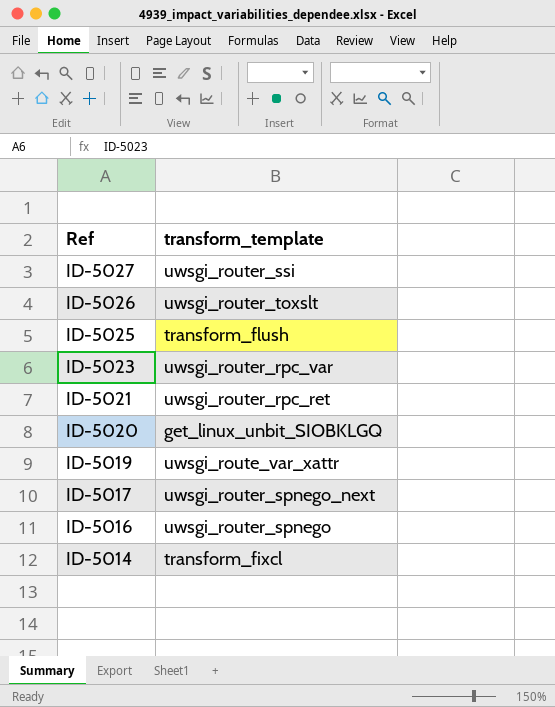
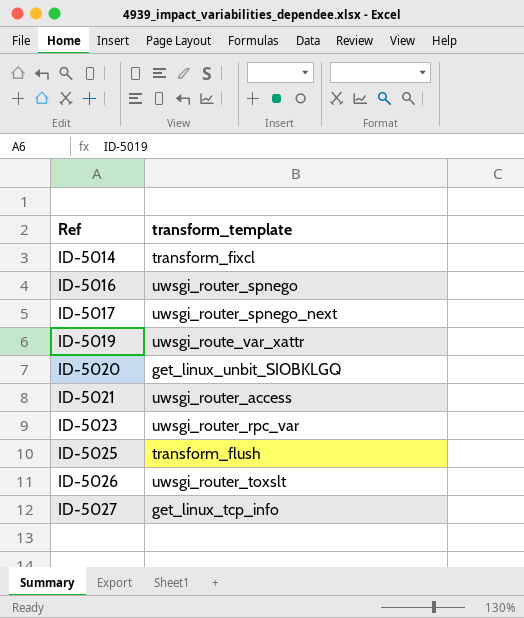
row order: Ref descending -> Ref ascending
ID-5021 | transform_template: uwsgi_router_rpc_ret -> uwsgi_router_access
ID-5027 | transform_template: uwsgi_router_ssi -> get_linux_tcp_info

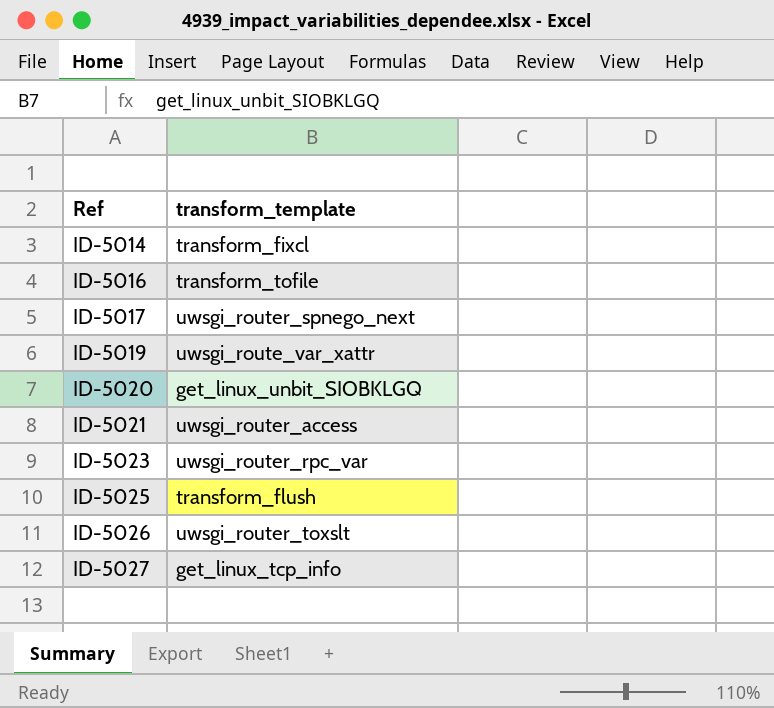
ID-5016 | transform_template: uwsgi_router_spnego -> transform_tofile

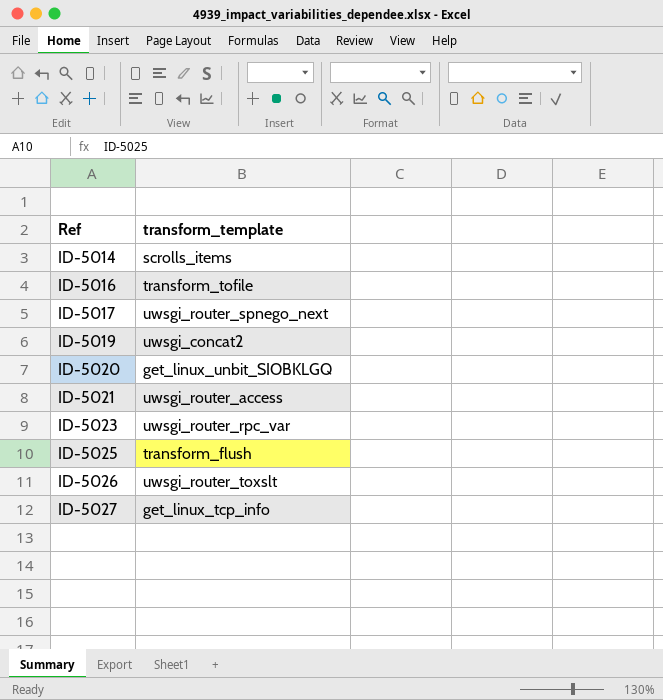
ID-5014 | transform_template: transform_fixcl -> scrolls_items
ID-5019 | transform_template: uwsgi_route_var_xattr -> uwsgi_concat2

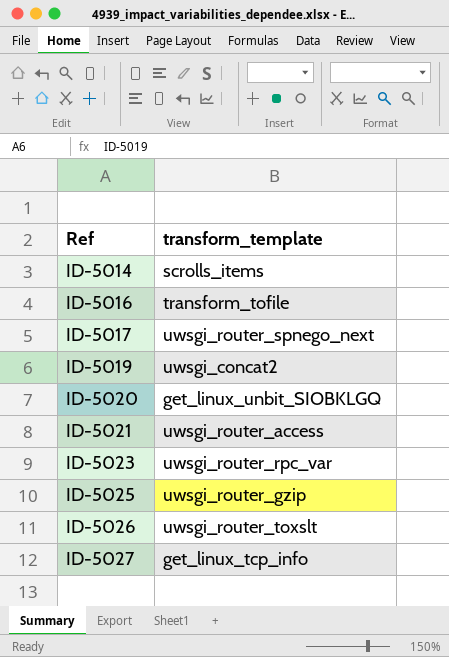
ID-5025 | transform_template: transform_flush -> uwsgi_router_gzip

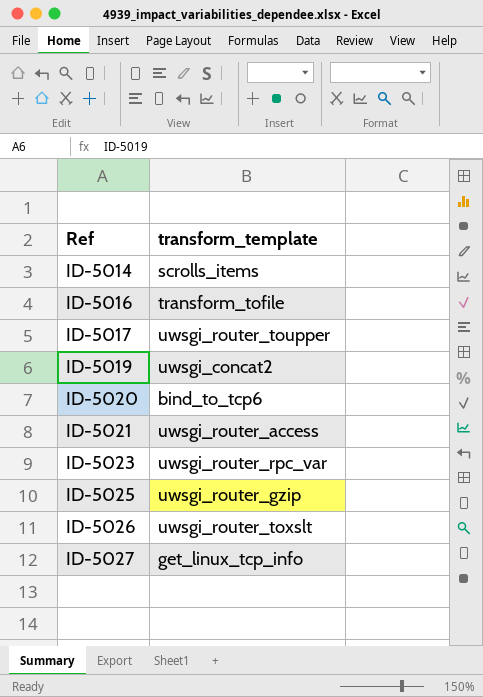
ID-5017 | transform_template: uwsgi_router_spnego_next -> uwsgi_router_toupper
ID-5020 | transform_template: get_linux_unbit_SIOBKLGQ -> bind_to_tcp6

